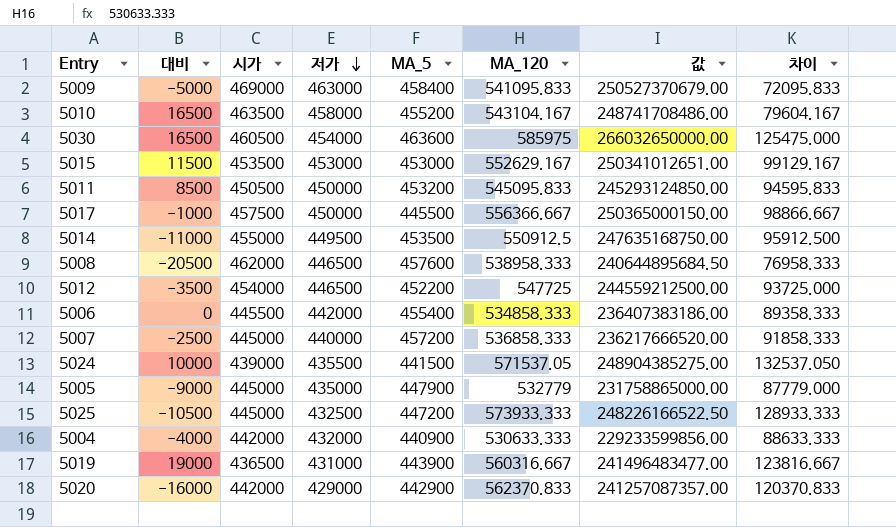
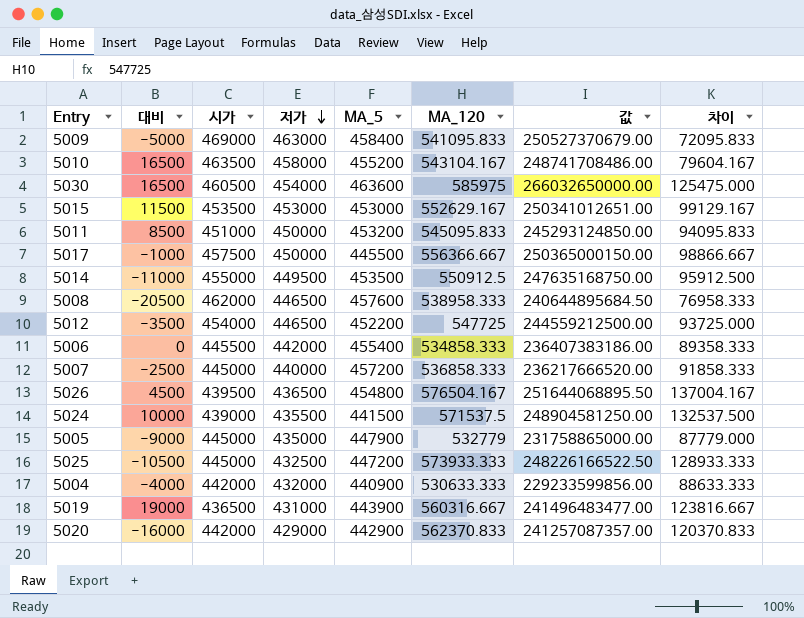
5011 | 시가: 450500 -> 451000
5011 | 차이: 94595.833 -> 94095.833
row 5026: none -> 4500 | 439500 | 436500 | 454800 | 576504.167 | 251644068895.50 | 137004.167
5024 | MA_120: 571537.05 -> 571537.5
5024 | 값: 248904385275.00 -> 248904581250.00
5024 | 차이: 132537.050 -> 132537.500

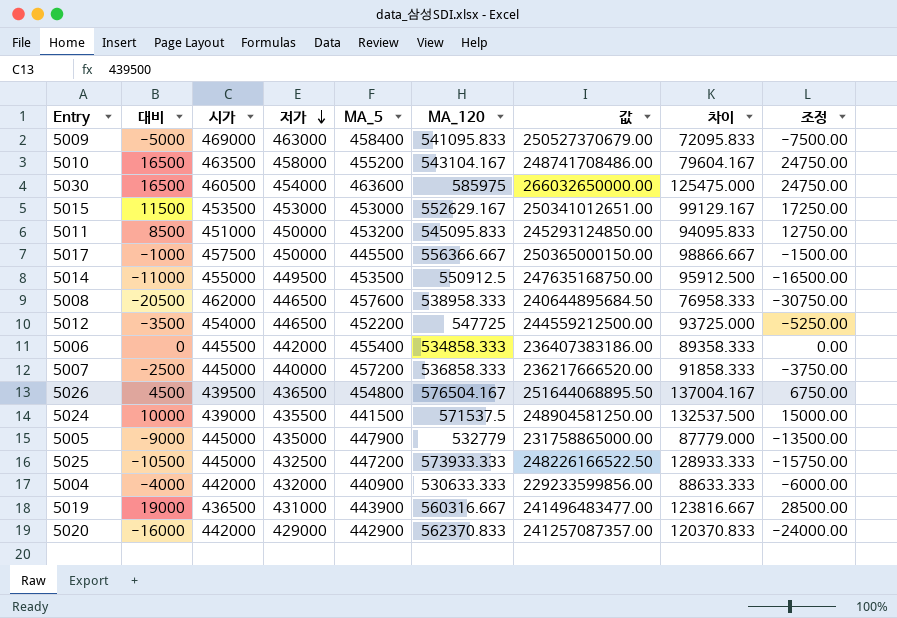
column 조정 | formula: none -> [대비] * 1.5

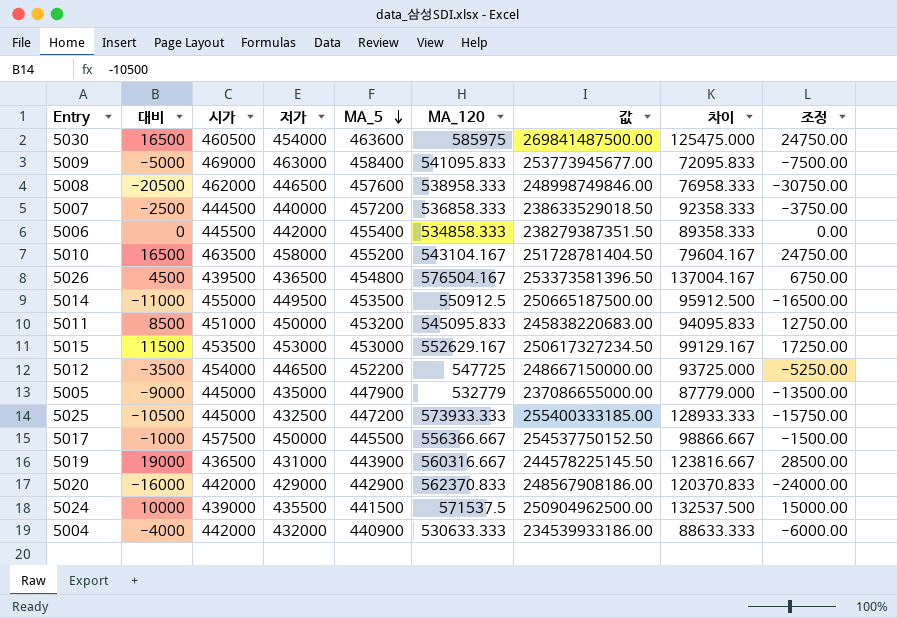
row order: 저가 descending -> MA_5 descending
column 값 | formula: [저가] * [MA_120] -> [시가] * [MA_120]
5007 | 시가: 445000 -> 444500
5007 | 차이: 91858.333 -> 92358.333

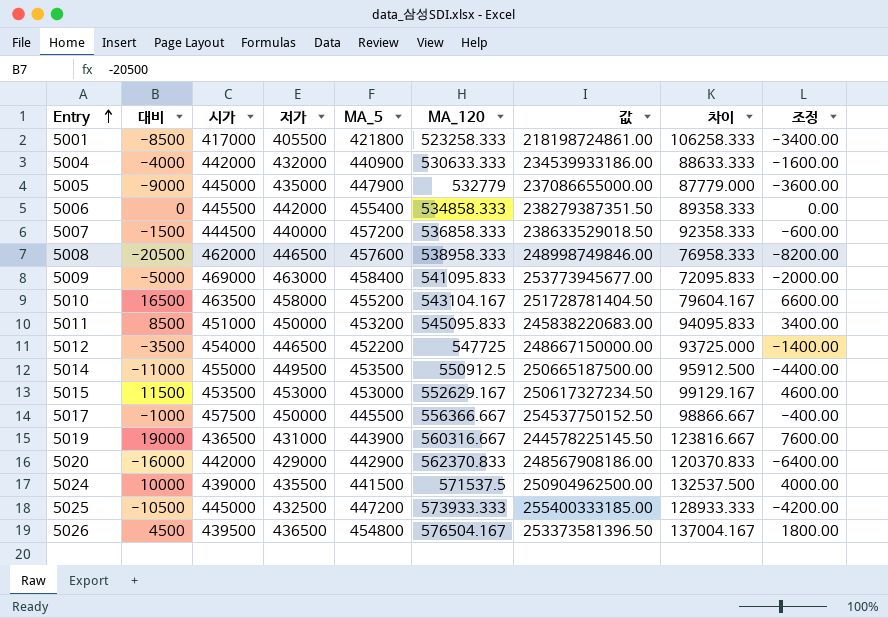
row order: MA_5 descending -> Entry ascending
column 조정 | formula: [대비] * 1.5 -> [대비] * 0.4
row 5030: 16500 | 460500 | 454000 | 463600 | 585975 | 269841487500.00 | 125475.000 | 24750.00 -> none
row 5001: none -> -8500 | 417000 | 405500 | 421800 | 523258.333 | 218198724861.00 | 106258.333 | -3400.00
5007 | 대비: -2500 -> -1500

